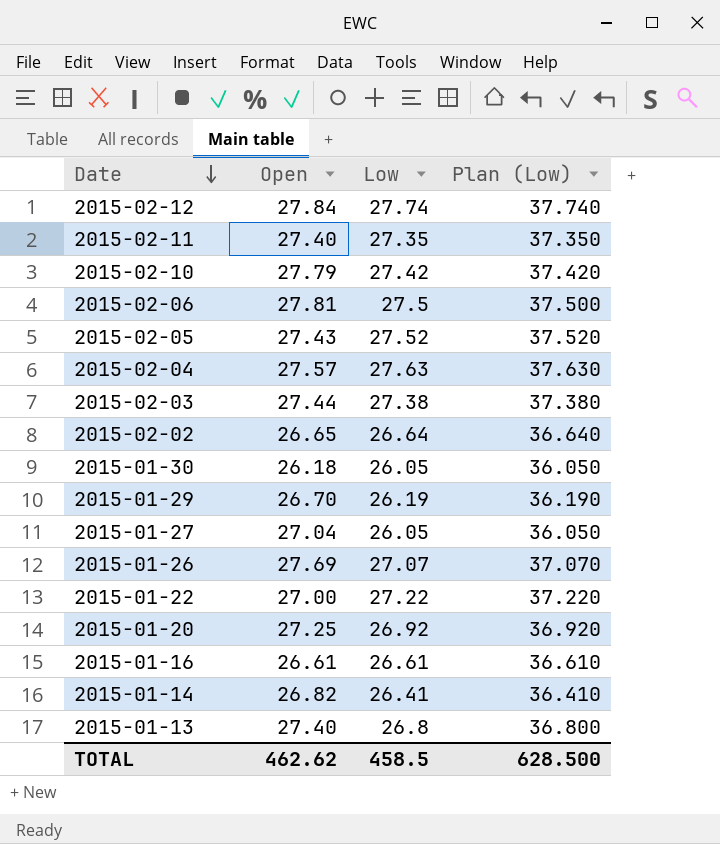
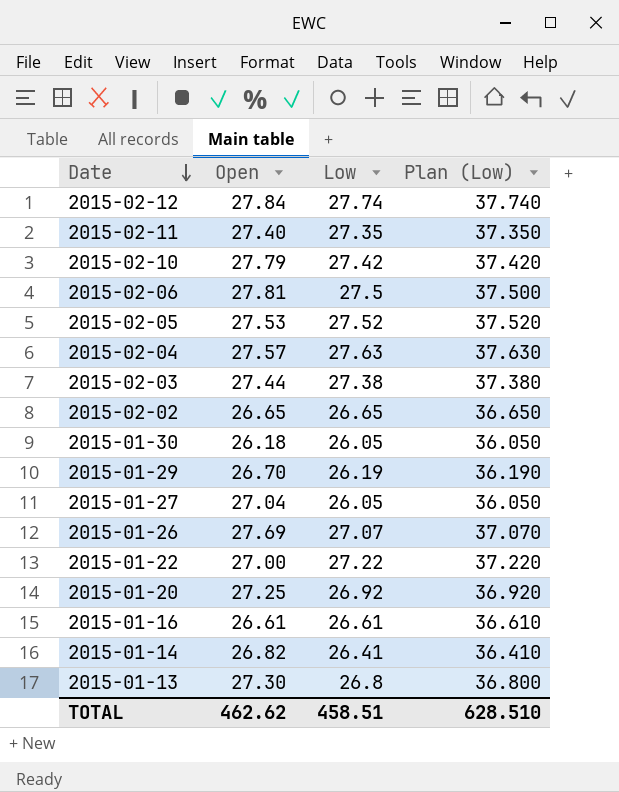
2015-02-05 | Open: 27.43 -> 27.53
2015-02-02 | Low: 26.64 -> 26.65
2015-02-02 | Plan (Low): 36.640 -> 36.650
2015-01-13 | Open: 27.40 -> 27.30
TOTAL | Low: 458.5 -> 458.51
TOTAL | Plan (Low): 628.500 -> 628.510

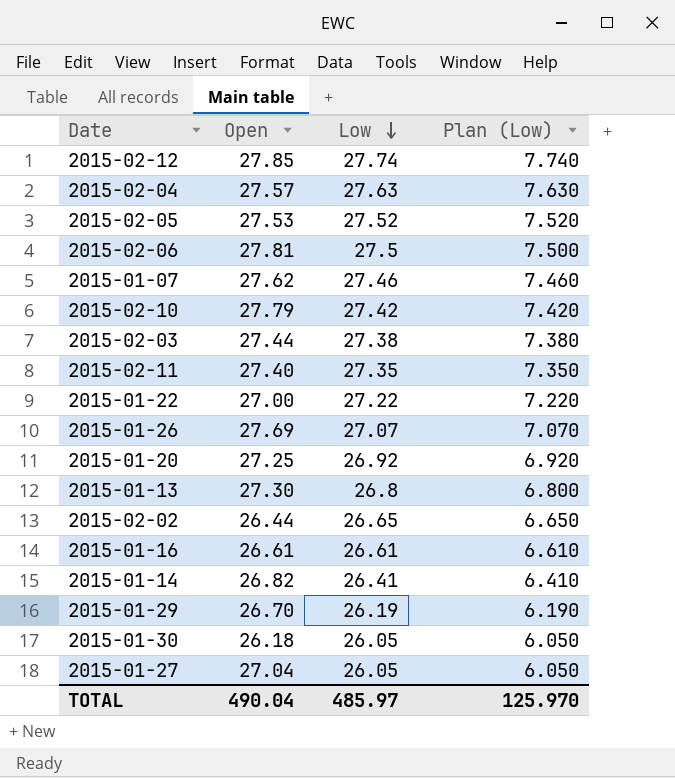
row order: Date descending -> Low descending
column Plan (Low) | formula: [Low] + 10 -> [Low] - 20
2015-02-12 | Open: 27.84 -> 27.85
row 2015-01-07: none -> 27.62 | 27.46 | 7.460
2015-02-02 | Open: 26.65 -> 26.44
TOTAL | Open: 462.62 -> 490.04
TOTAL | Low: 458.51 -> 485.97
TOTAL | Plan (Low): 628.510 -> 125.970

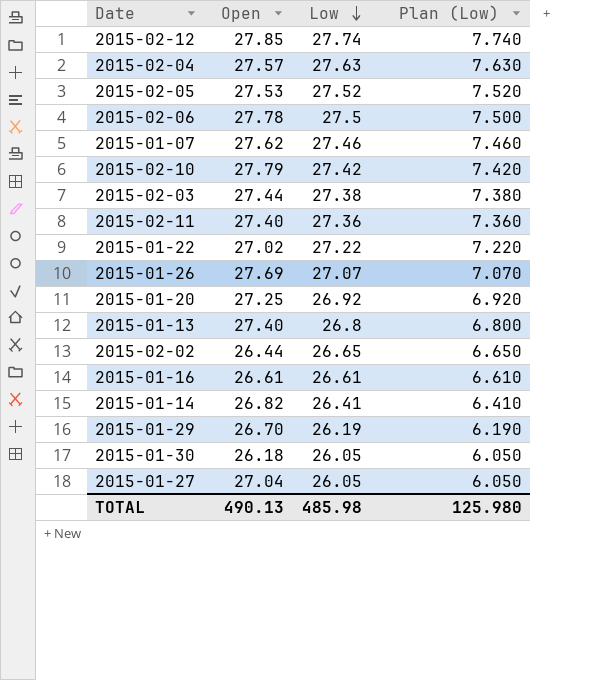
2015-02-06 | Open: 27.81 -> 27.78
2015-02-11 | Low: 27.35 -> 27.36
2015-02-11 | Plan (Low): 7.350 -> 7.360
2015-01-22 | Open: 27.00 -> 27.02
2015-01-13 | Open: 27.30 -> 27.40
TOTAL | Open: 490.04 -> 490.13
TOTAL | Low: 485.97 -> 485.98
TOTAL | Plan (Low): 125.970 -> 125.980

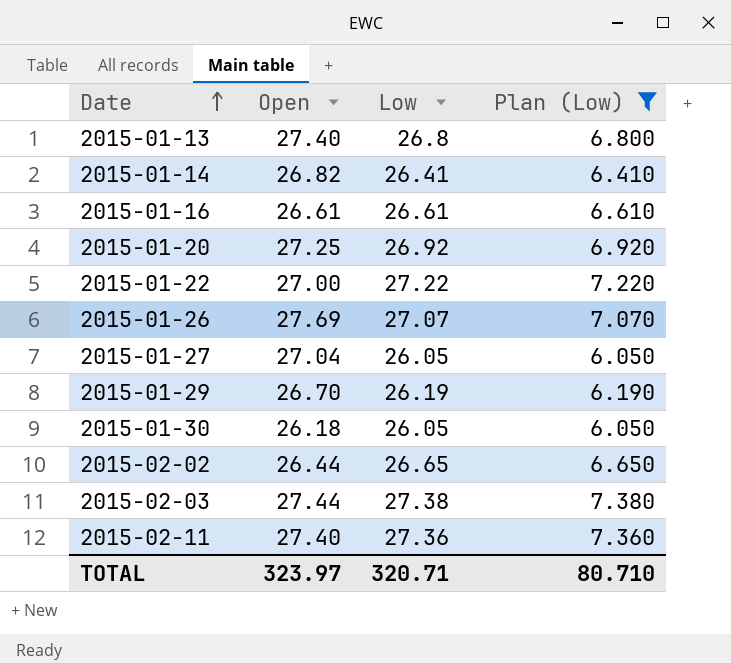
filter: none -> Plan (Low) <= 7.380
row order: Low descending -> Date ascending
2015-01-22 | Open: 27.02 -> 27.00
TOTAL | Open: 490.13 -> 323.97
TOTAL | Low: 485.98 -> 320.71
TOTAL | Plan (Low): 125.980 -> 80.710

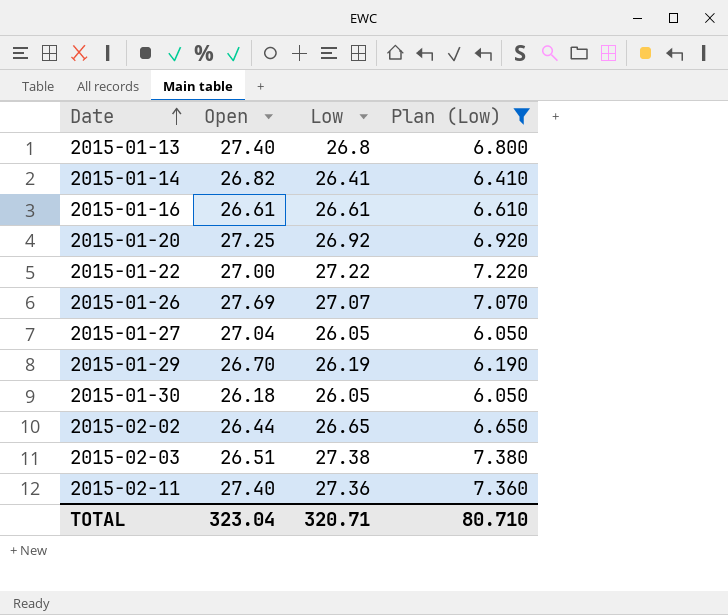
2015-02-03 | Open: 27.44 -> 26.51
TOTAL | Open: 323.97 -> 323.04

